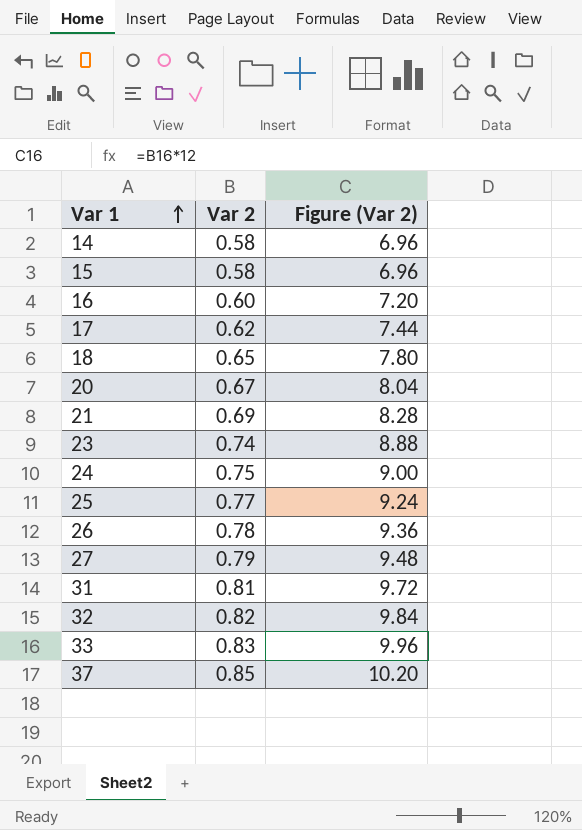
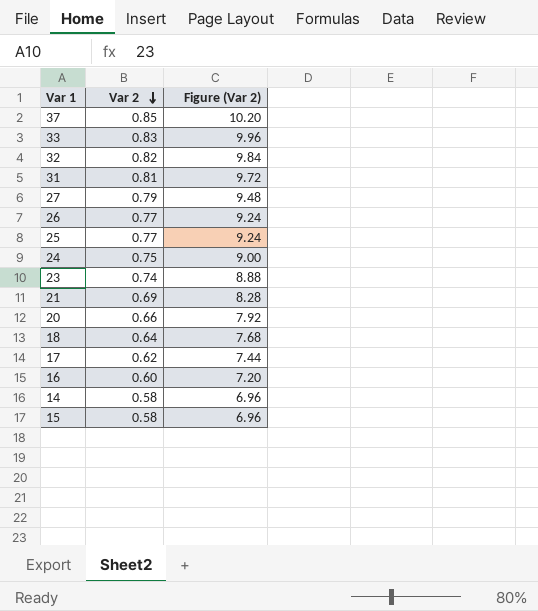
row order: Var 1 ascending -> Var 2 descending
26 | Var 2: 0.78 -> 0.77
26 | Figure (Var 2): 9.36 -> 9.24
20 | Var 2: 0.67 -> 0.66
20 | Figure (Var 2): 8.04 -> 7.92
18 | Var 2: 0.65 -> 0.64
18 | Figure (Var 2): 7.80 -> 7.68

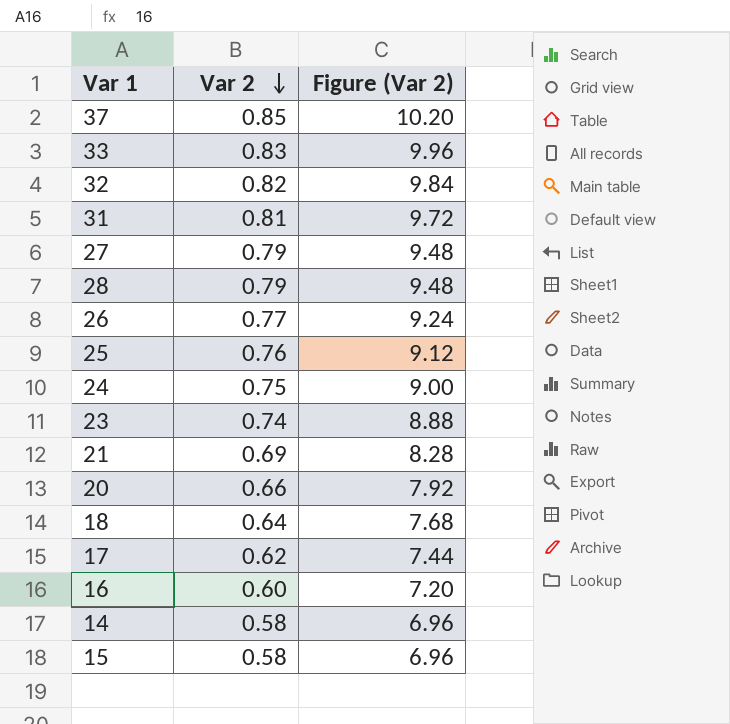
row 28: none -> 0.79 | 9.48
25 | Var 2: 0.77 -> 0.76
25 | Figure (Var 2): 9.24 -> 9.12

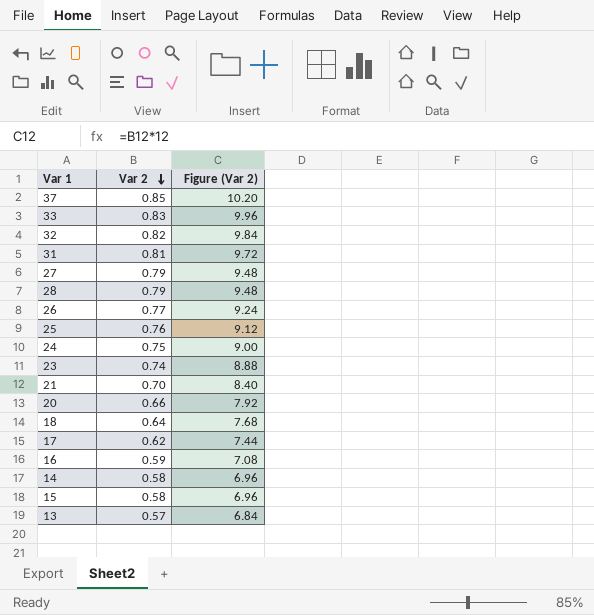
21 | Var 2: 0.69 -> 0.70
21 | Figure (Var 2): 8.28 -> 8.40
16 | Var 2: 0.60 -> 0.59
16 | Figure (Var 2): 7.20 -> 7.08
row 13: none -> 0.57 | 6.84

